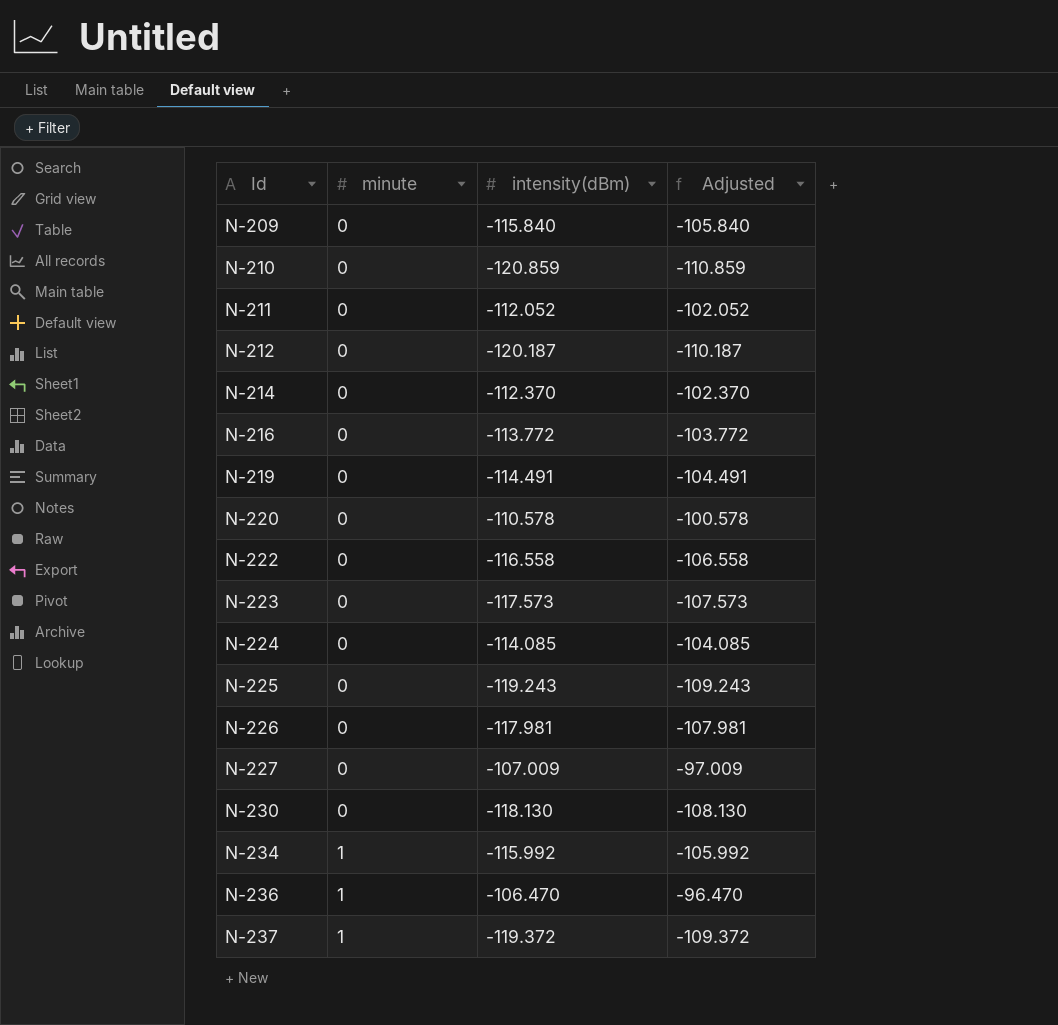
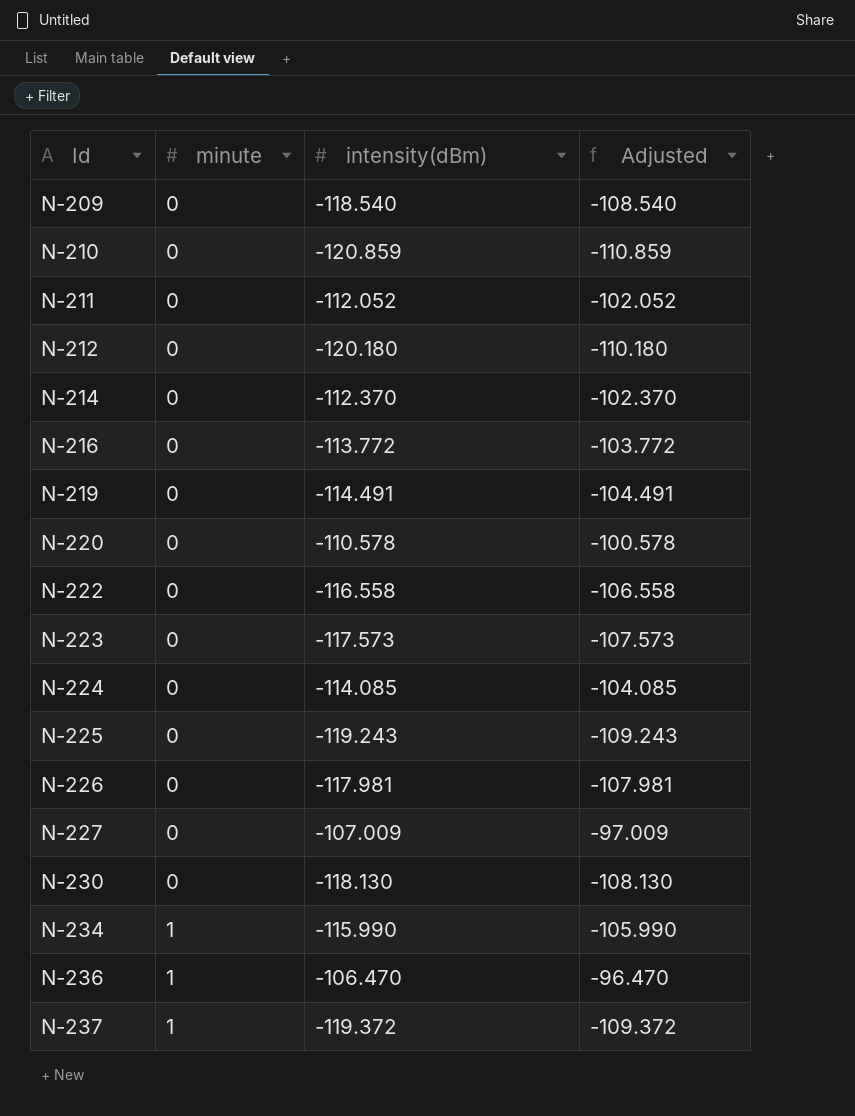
N-209 | intensity(dBm): -115.840 -> -118.540
N-209 | Adjusted: -105.840 -> -108.540
N-212 | intensity(dBm): -120.187 -> -120.180
N-212 | Adjusted: -110.187 -> -110.180
N-234 | intensity(dBm): -115.992 -> -115.990
N-234 | Adjusted: -105.992 -> -105.990

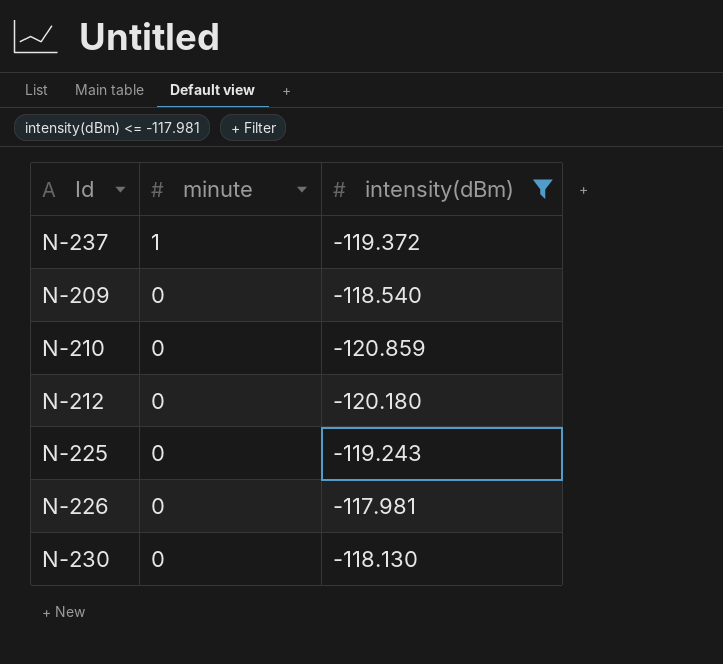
filter: none -> intensity(dBm) <= -117.981
row order: Id ascending -> minute descending
column Adjusted | formula: [intensity(dBm)] + 10 -> none

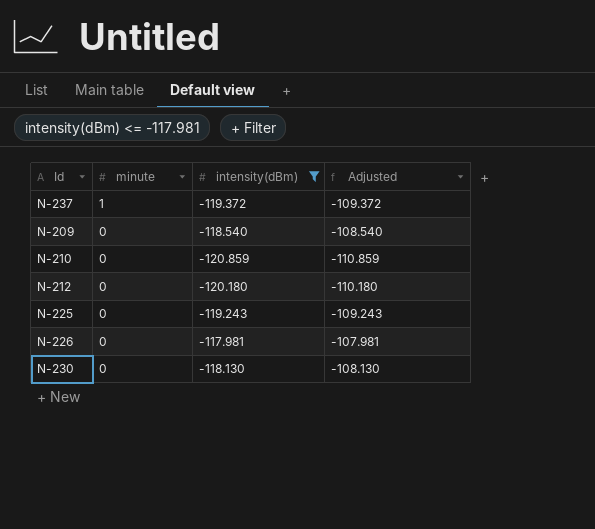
column Adjusted | formula: none -> [intensity(dBm)] + 10

